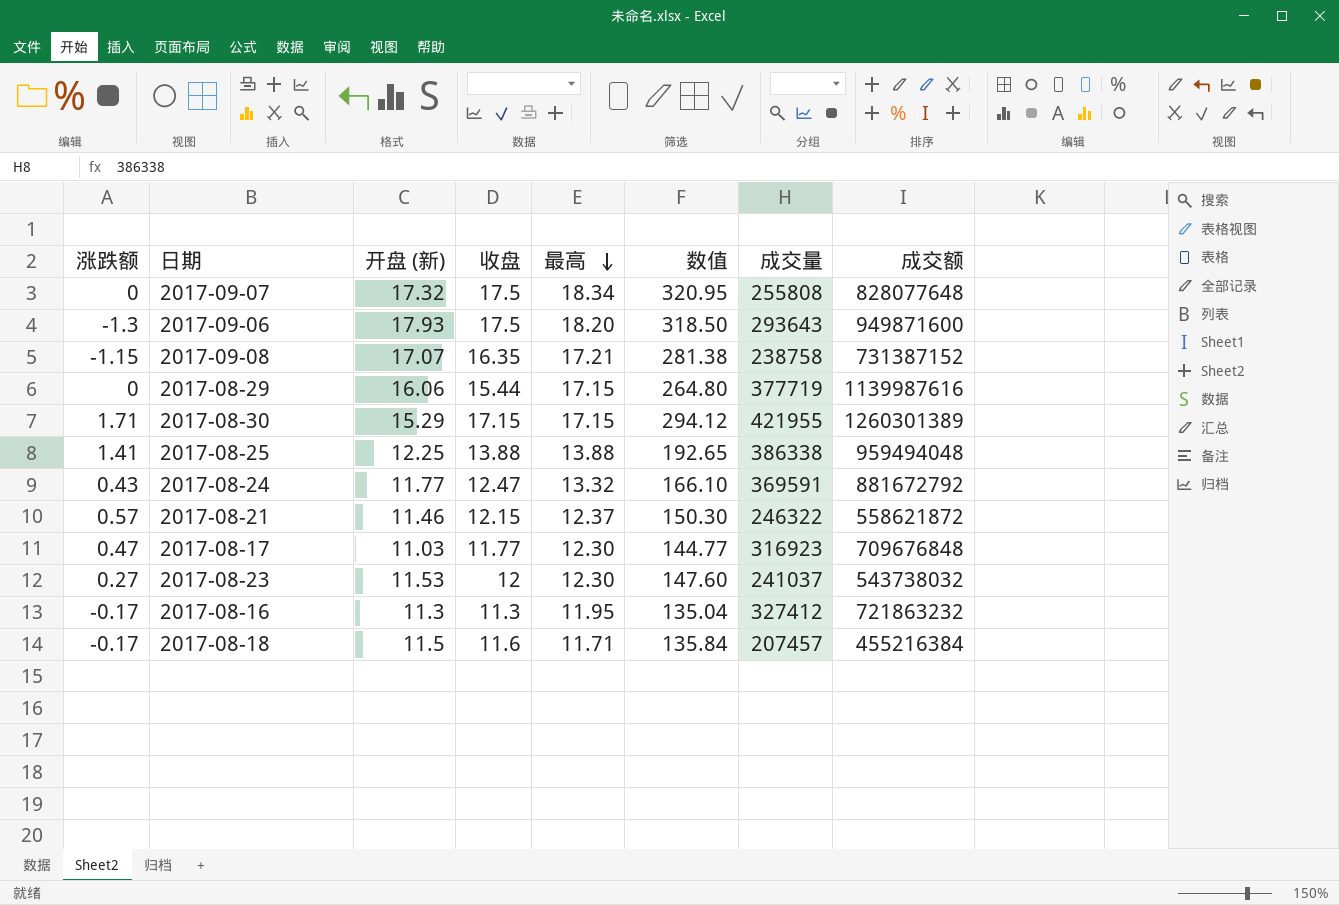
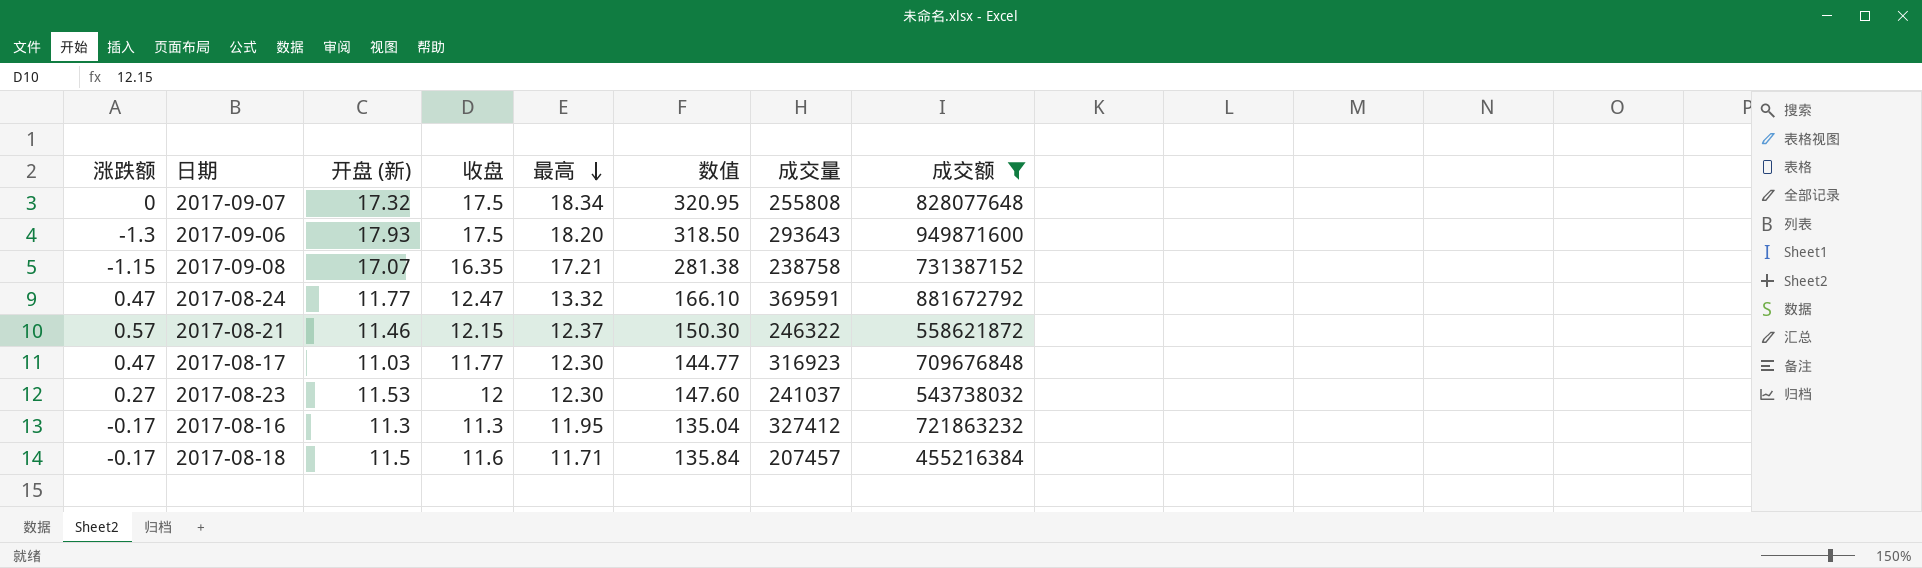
filter: none -> 成交额 <= 949871600
2017-08-24 | 涨跌额: 0.43 -> 0.47

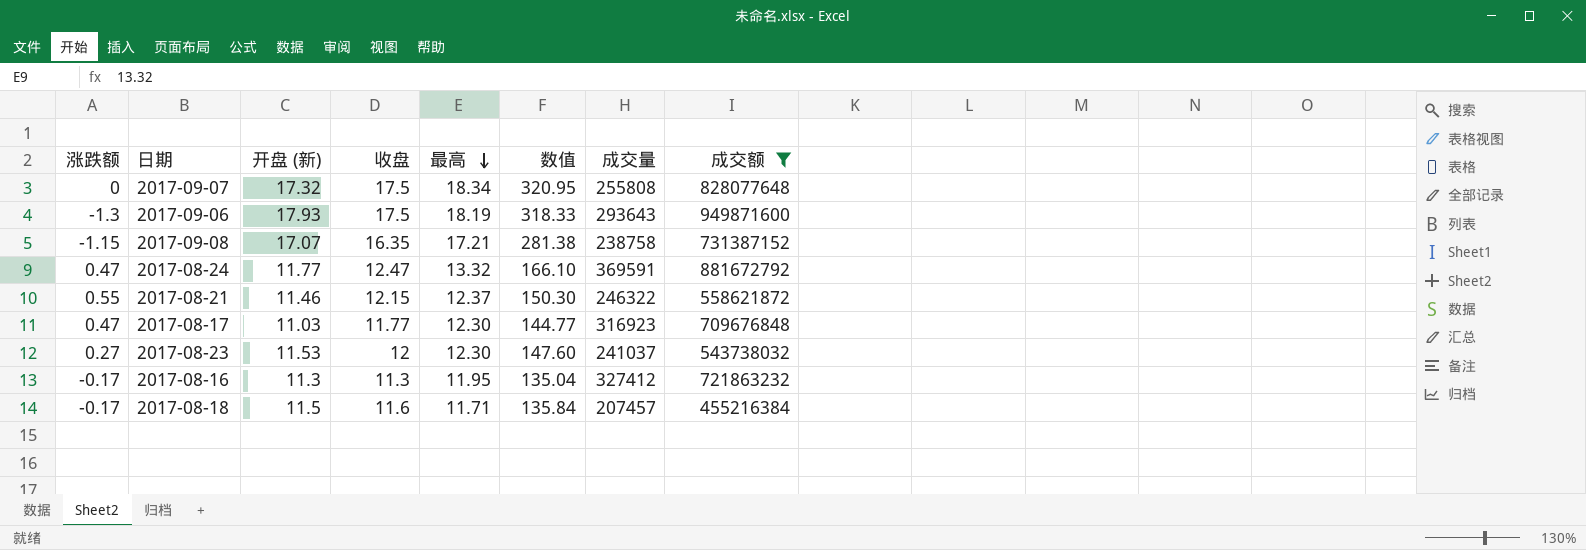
2017-09-06 | 最高: 18.20 -> 18.19
2017-09-06 | 数值: 318.50 -> 318.33
2017-08-21 | 涨跌额: 0.57 -> 0.55

